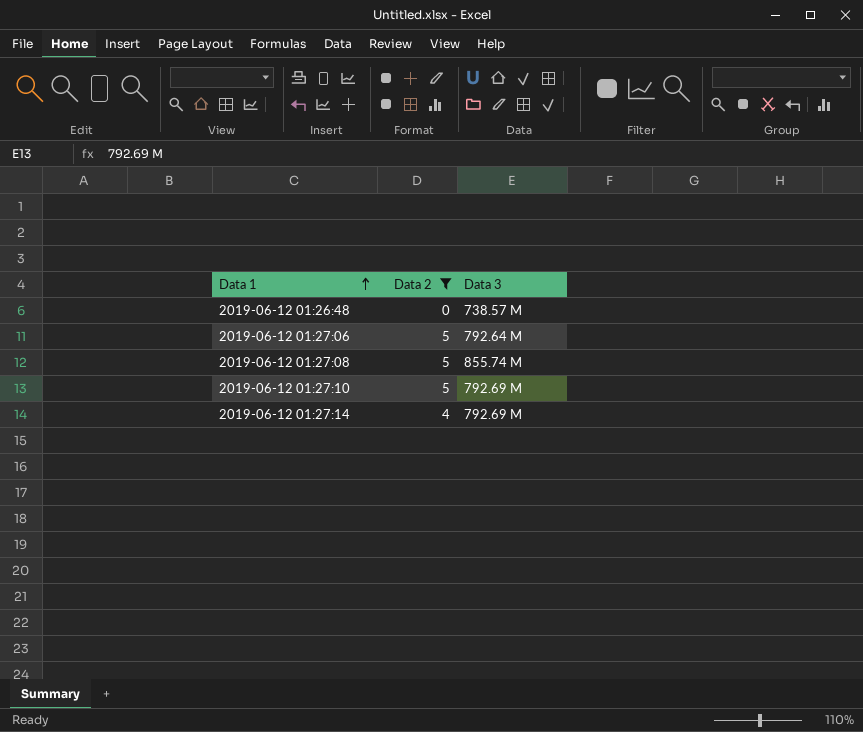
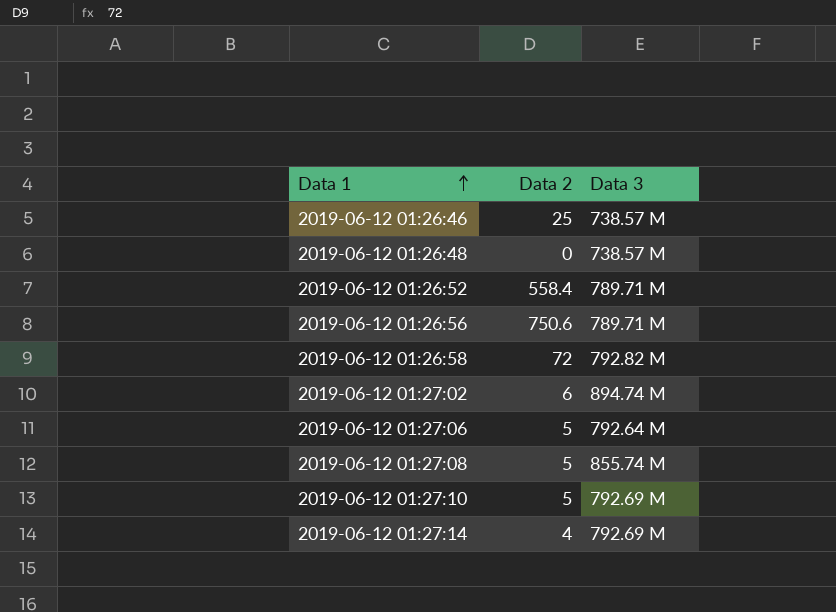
filter: Data 2 <= 5 -> none

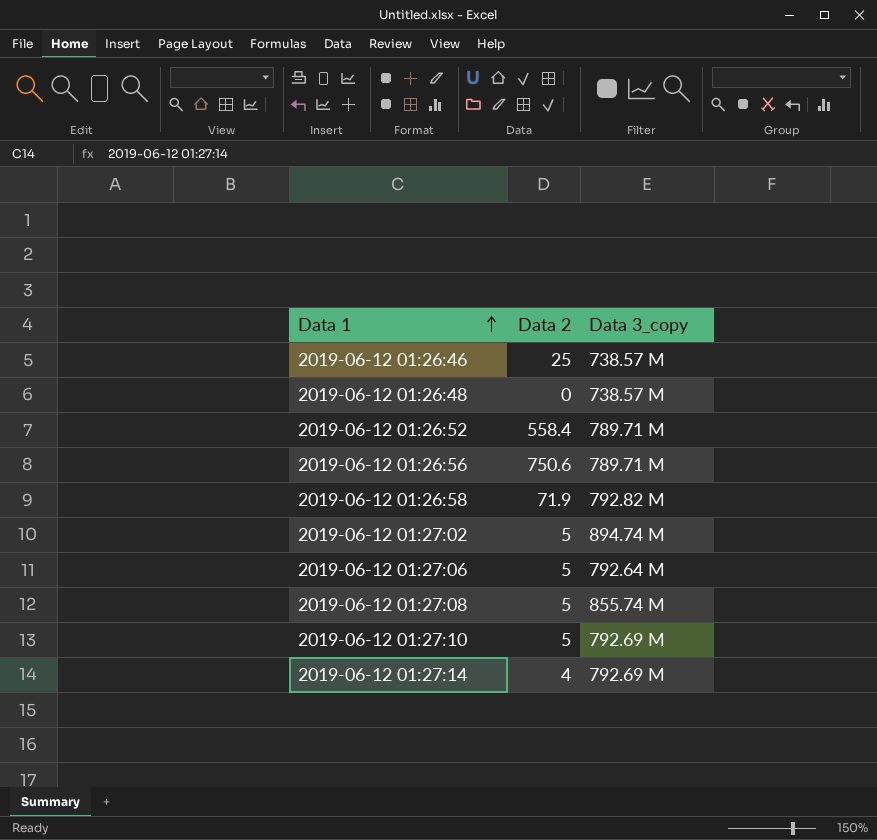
column name: Data 3 -> Data 3_copy
2019-06-12 01:26:58 | Data 2: 72 -> 71.9
2019-06-12 01:27:02 | Data 2: 6 -> 5

